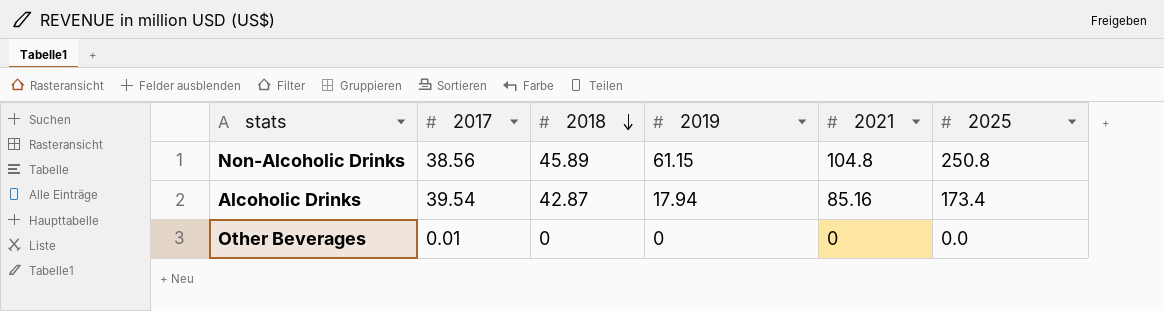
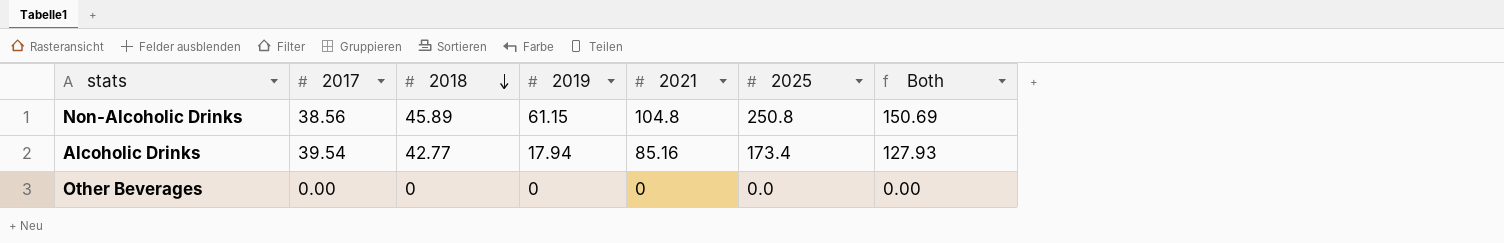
column Both | formula: none -> [2018] + [2021]
Alcoholic Drinks | 2018: 42.87 -> 42.77
Other Beverages | 2017: 0.01 -> 0.00

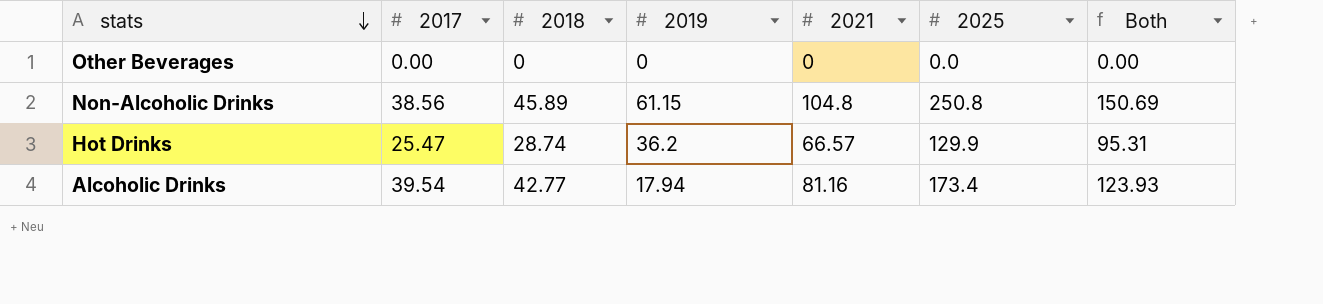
row order: 2018 descending -> stats descending
row Hot Drinks: none -> 25.47 | 28.74 | 36.2 | 66.57 | 129.9 | 95.31
Alcoholic Drinks | 2021: 85.16 -> 81.16
Alcoholic Drinks | Both: 127.93 -> 123.93

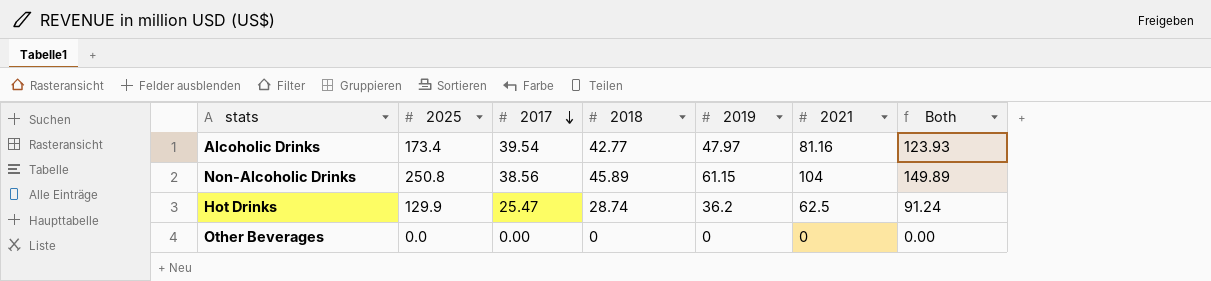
row order: stats descending -> 2017 descending
column 2025 | position: 6 -> 2
Alcoholic Drinks | 2019: 17.94 -> 47.97
Non-Alcoholic Drinks | 2021: 104.8 -> 104
Non-Alcoholic Drinks | Both: 150.69 -> 149.89
Hot Drinks | 2021: 66.57 -> 62.5
Hot Drinks | Both: 95.31 -> 91.24

